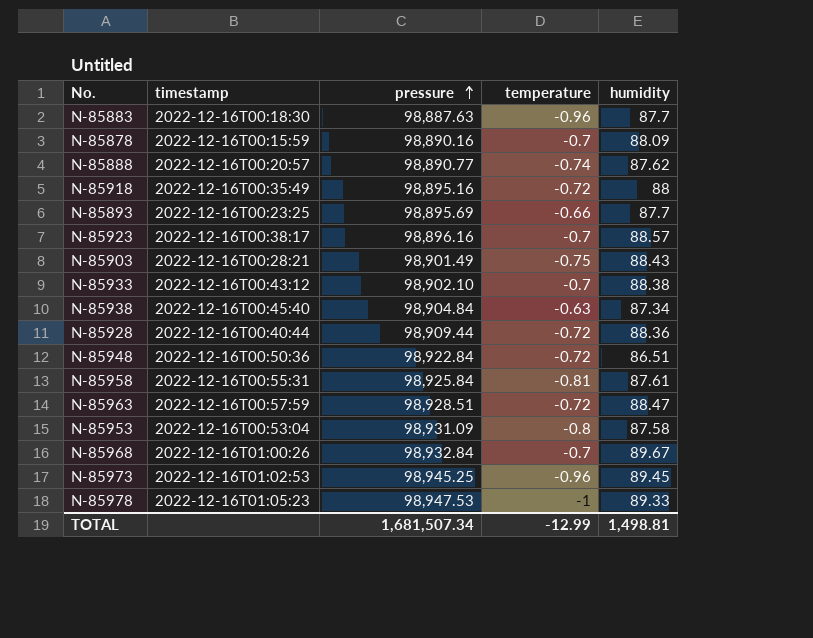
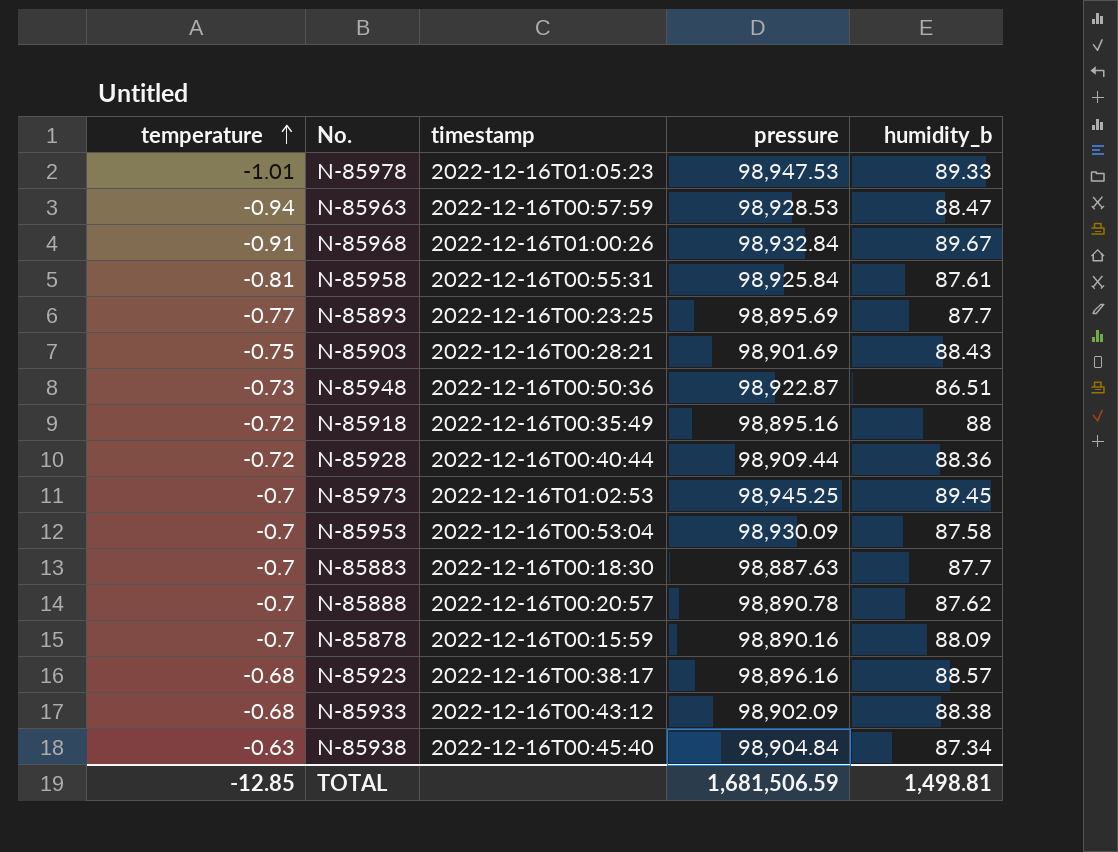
row order: pressure ascending -> temperature ascending
column temperature | position: 4 -> 1
column name: humidity -> humidity_b
N-85978 | temperature: -1 -> -1.01
N-85963 | temperature: -0.72 -> -0.94
N-85963 | pressure: 98,928.51 -> 98,928.53
N-85968 | temperature: -0.7 -> -0.91
N-85893 | temperature: -0.66 -> -0.77
N-85903 | pressure: 98,901.49 -> 98,901.69
N-85948 | temperature: -0.72 -> -0.73
N-85948 | pressure: 98,922.84 -> 98,922.87
N-85973 | temperature: -0.96 -> -0.7
N-85953 | temperature: -0.8 -> -0.7
N-85953 | pressure: 98,931.09 -> 98,930.09
N-85883 | temperature: -0.96 -> -0.7
N-85888 | temperature: -0.74 -> -0.7
N-85888 | pressure: 98,890.77 -> 98,890.78
N-85923 | temperature: -0.7 -> -0.68
N-85933 | temperature: -0.7 -> -0.68
N-85933 | pressure: 98,902.10 -> 98,902.09
TOTAL | temperature: -12.99 -> -12.85
TOTAL | pressure: 1,681,507.34 -> 1,681,506.59

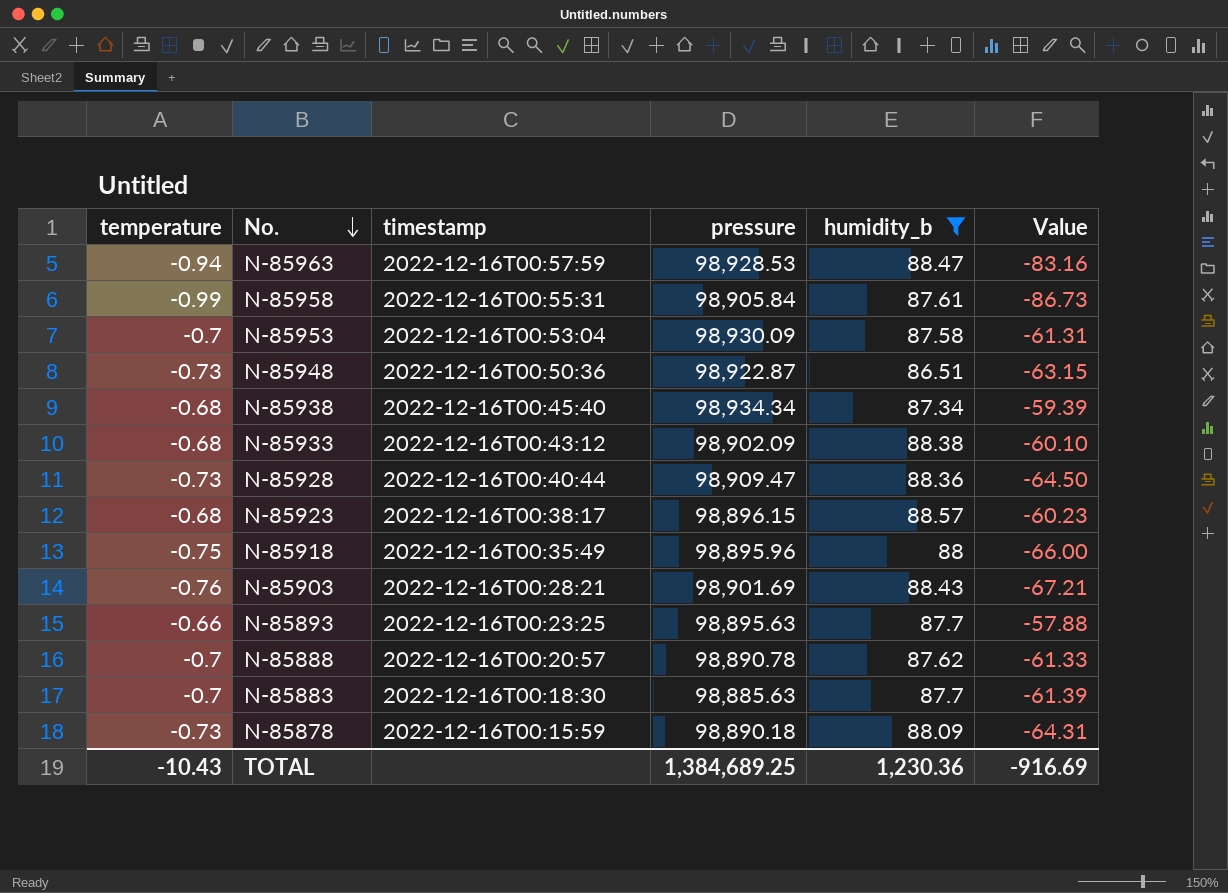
filter: none -> humidity_b <= 88.57
row order: temperature ascending -> No. descending
column Value | formula: none -> [temperature] * [humidity_b]
N-85958 | temperature: -0.81 -> -0.99
N-85958 | pressure: 98,925.84 -> 98,905.84
N-85938 | temperature: -0.63 -> -0.68
N-85938 | pressure: 98,904.84 -> 98,934.34
N-85928 | temperature: -0.72 -> -0.73
N-85928 | pressure: 98,909.44 -> 98,909.47
N-85923 | pressure: 98,896.16 -> 98,896.15
N-85918 | temperature: -0.72 -> -0.75
N-85918 | pressure: 98,895.16 -> 98,895.96
N-85903 | temperature: -0.75 -> -0.76
N-85893 | temperature: -0.77 -> -0.66
N-85893 | pressure: 98,895.69 -> 98,895.63
N-85883 | pressure: 98,887.63 -> 98,885.63
N-85878 | temperature: -0.7 -> -0.73
N-85878 | pressure: 98,890.16 -> 98,890.18
TOTAL | temperature: -12.85 -> -10.43
TOTAL | pressure: 1,681,506.59 -> 1,384,689.25
TOTAL | humidity_b: 1,498.81 -> 1,230.36

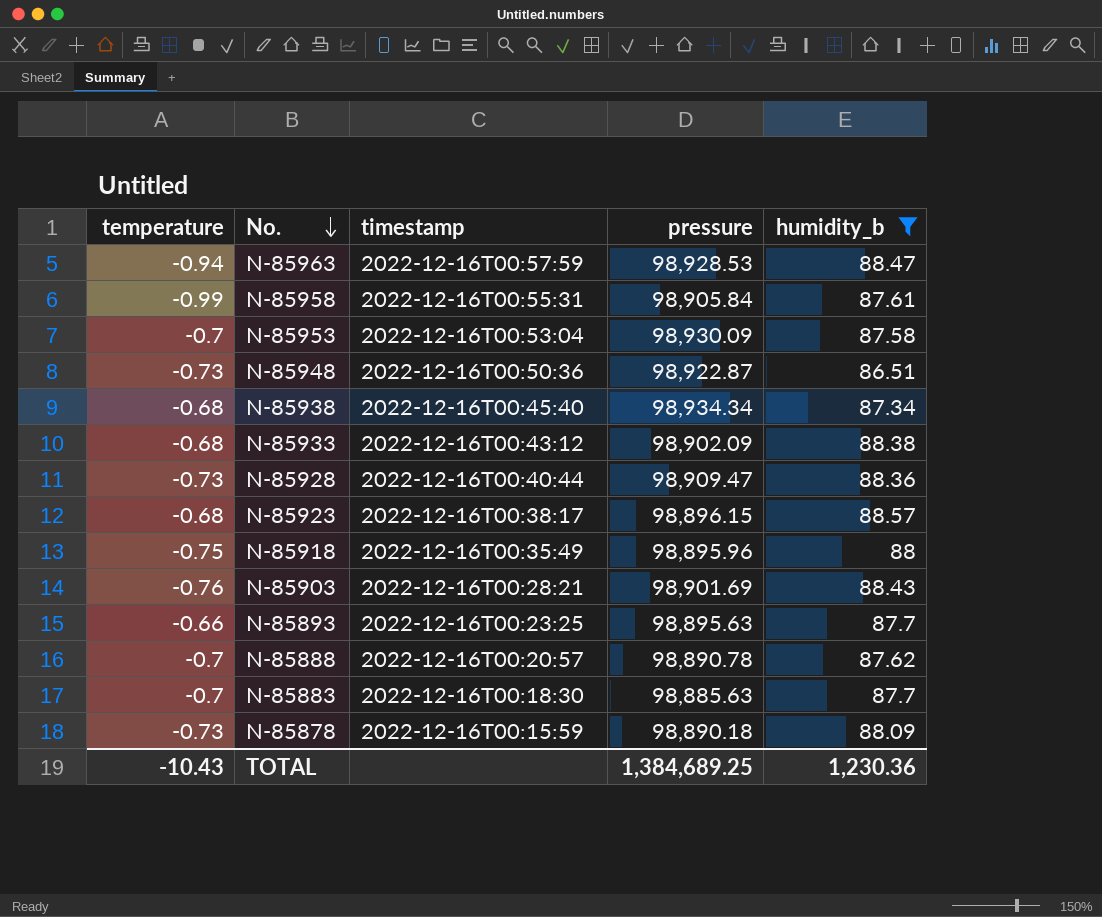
column Value | formula: [temperature] * [humidity_b] -> none

